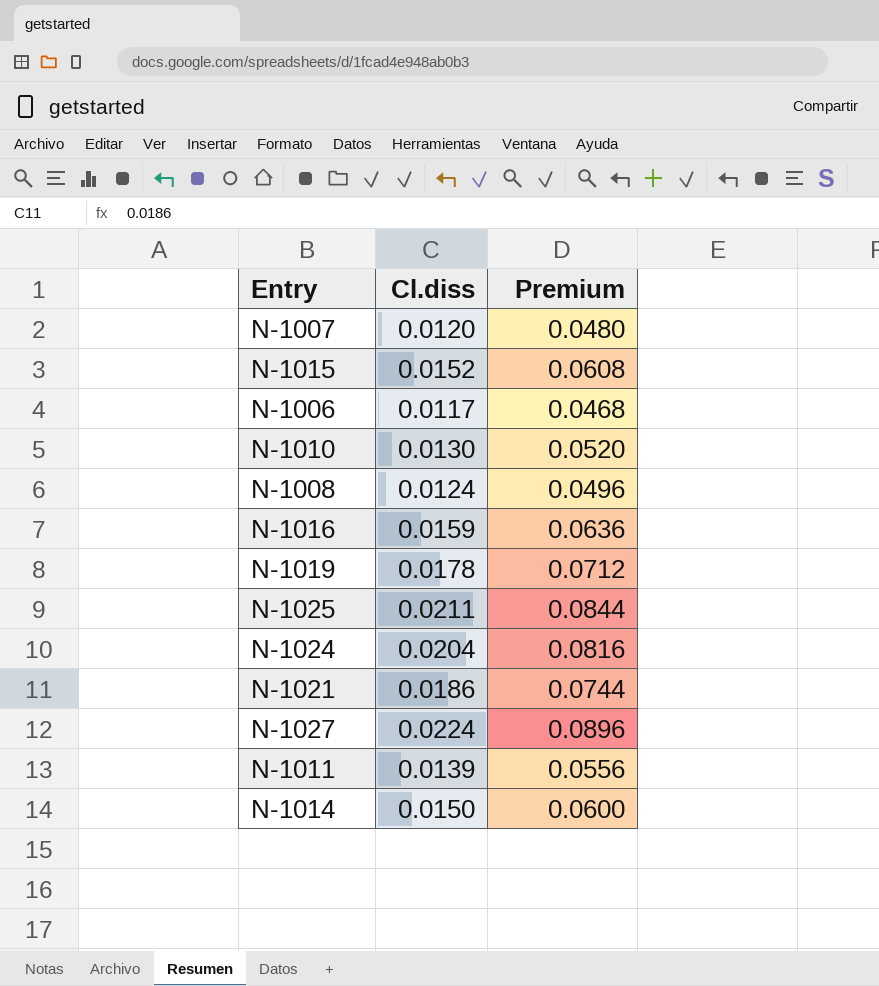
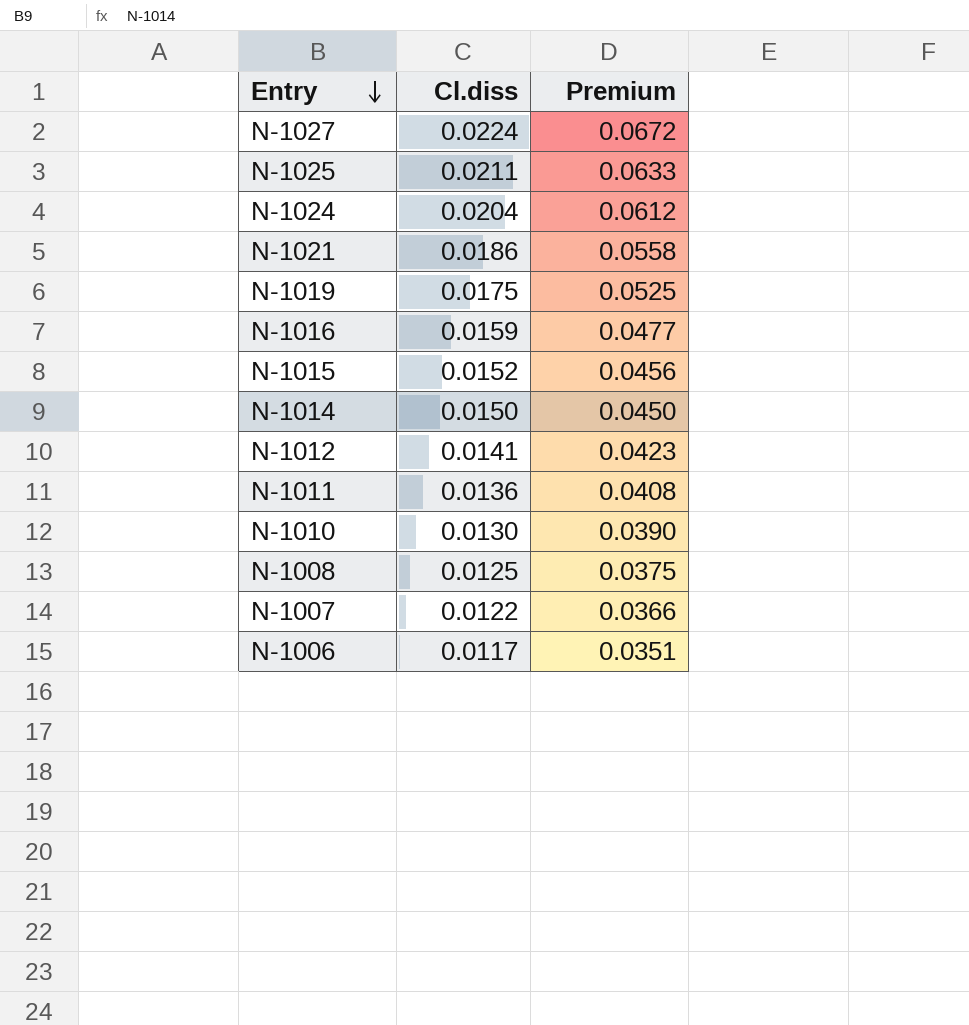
row order: none -> Entry descending
column Premium | formula: [Cl.diss] * 4 -> [Cl.diss] * 3
N-1019 | Cl.diss: 0.0178 -> 0.0175
row N-1012: none -> 0.0141 | 0.0423
N-1011 | Cl.diss: 0.0139 -> 0.0136
N-1008 | Cl.diss: 0.0124 -> 0.0125
N-1007 | Cl.diss: 0.0120 -> 0.0122

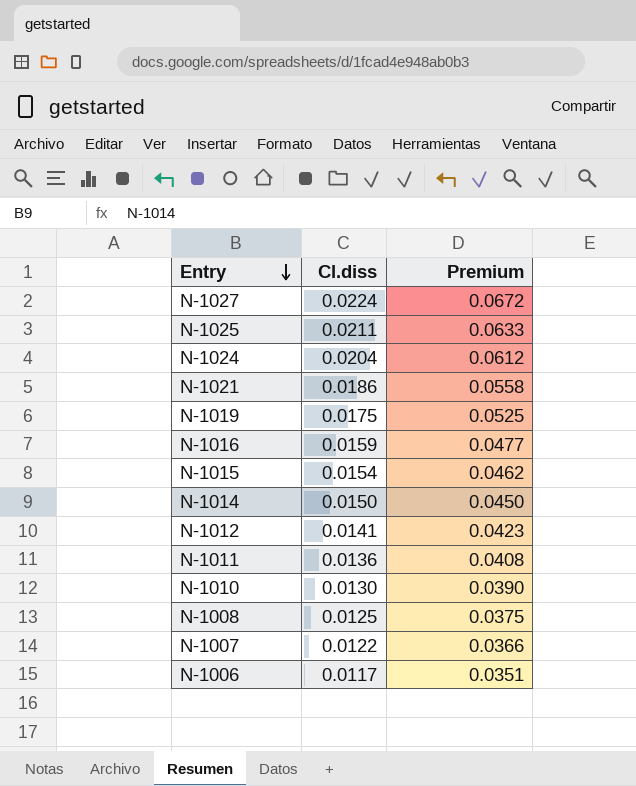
N-1015 | Cl.diss: 0.0152 -> 0.0154
N-1015 | Premium: 0.0456 -> 0.0462

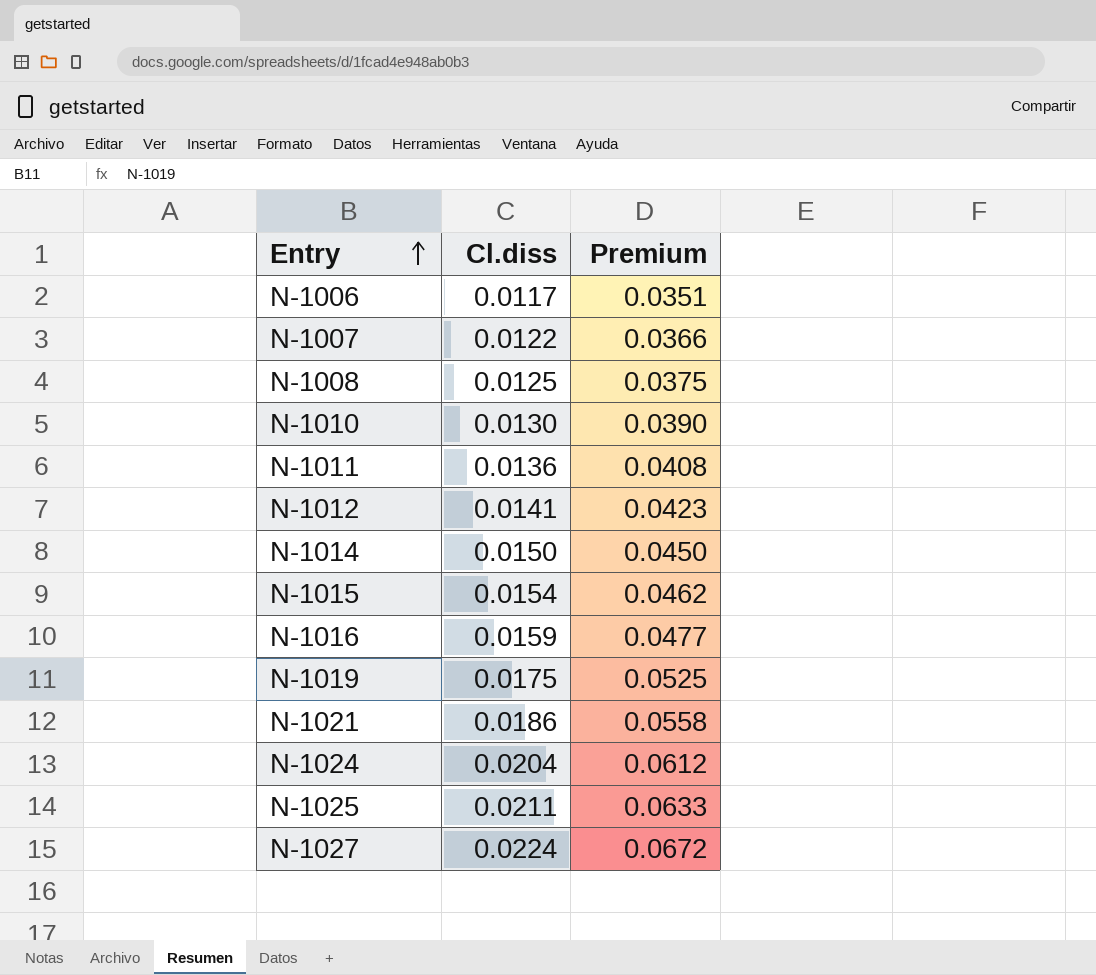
row order: Entry descending -> Entry ascending

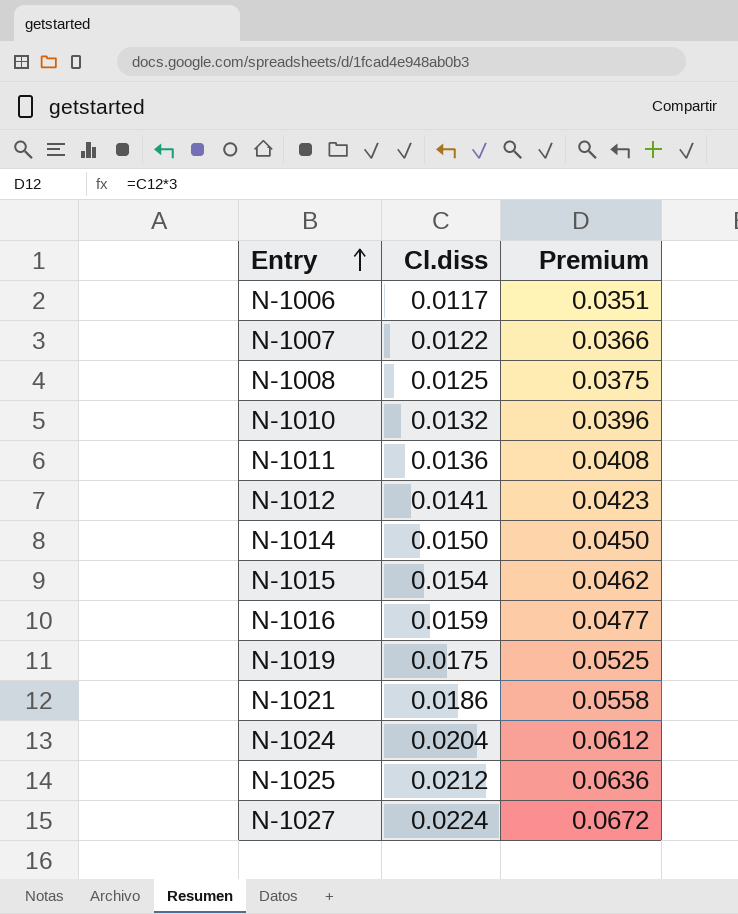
N-1010 | Cl.diss: 0.0130 -> 0.0132
N-1010 | Premium: 0.0390 -> 0.0396
N-1025 | Cl.diss: 0.0211 -> 0.0212
N-1025 | Premium: 0.0633 -> 0.0636

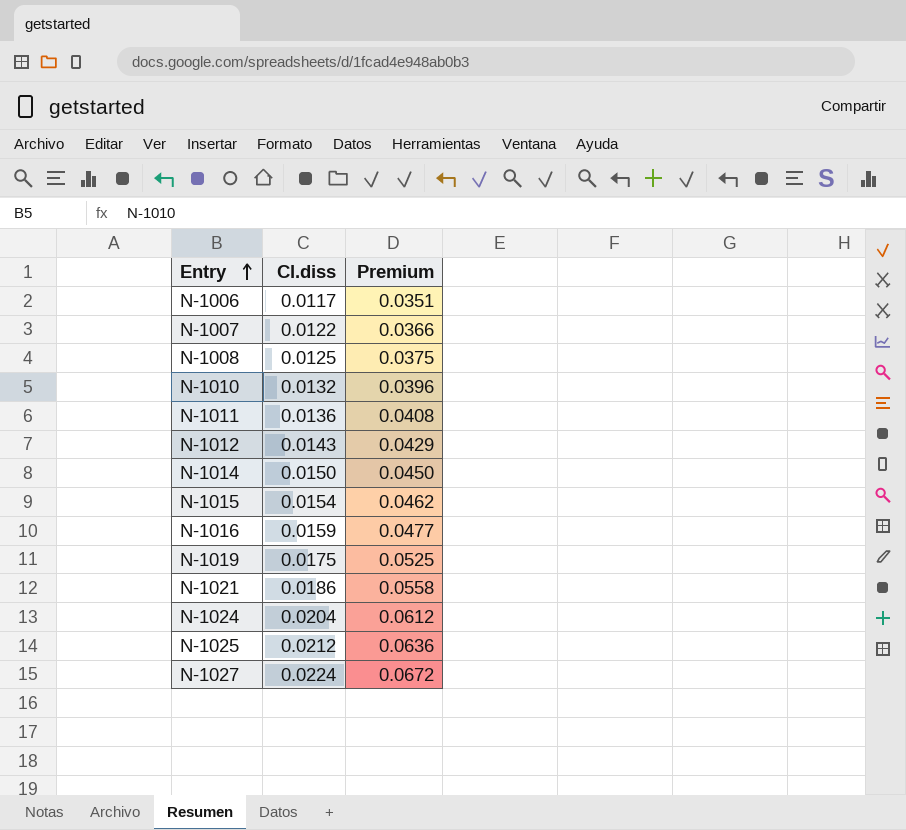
N-1012 | Cl.diss: 0.0141 -> 0.0143
N-1012 | Premium: 0.0423 -> 0.0429

